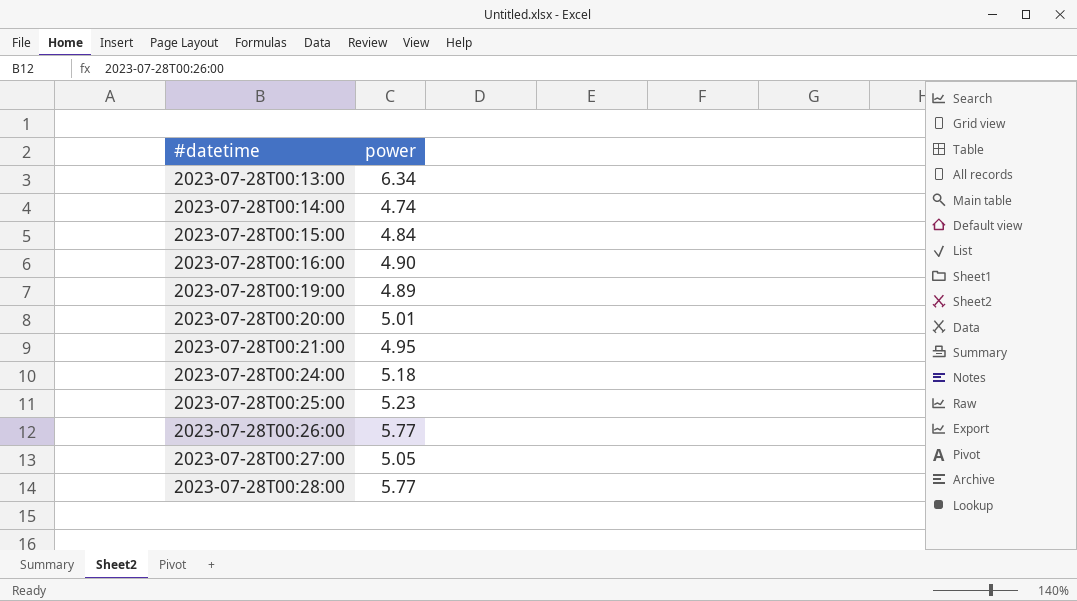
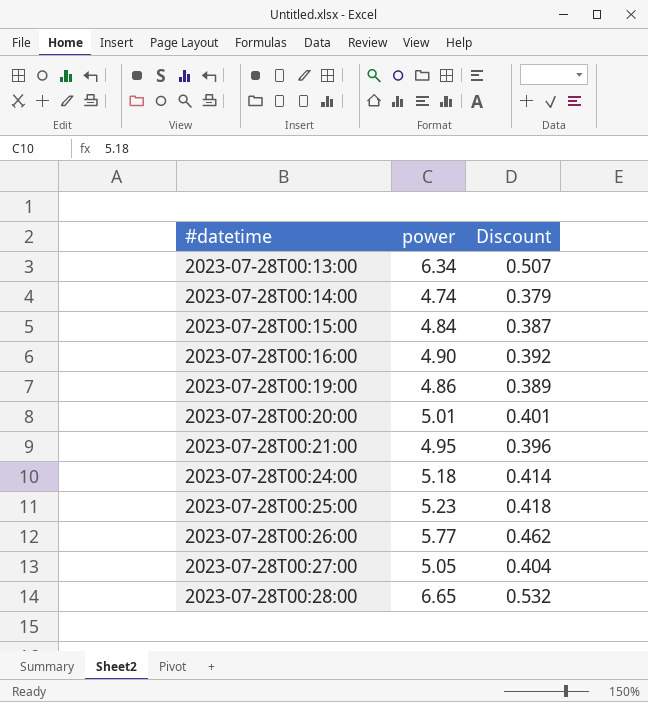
column Discount | formula: none -> [power] * 0.08
2023-07-28T00:19:00 | power: 4.89 -> 4.86
2023-07-28T00:28:00 | power: 5.77 -> 6.65

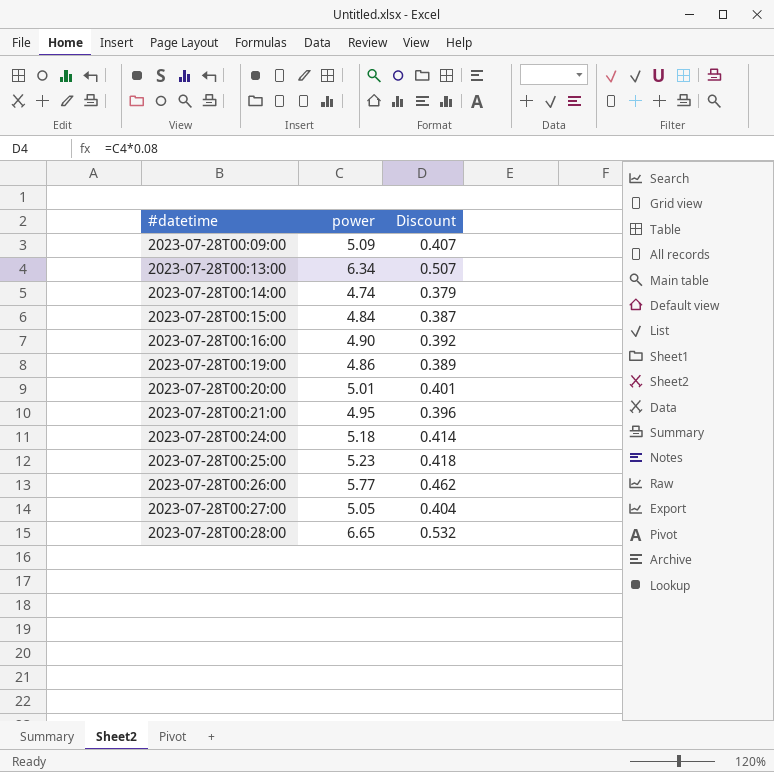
row 2023-07-28T00:09:00: none -> 5.09 | 0.407

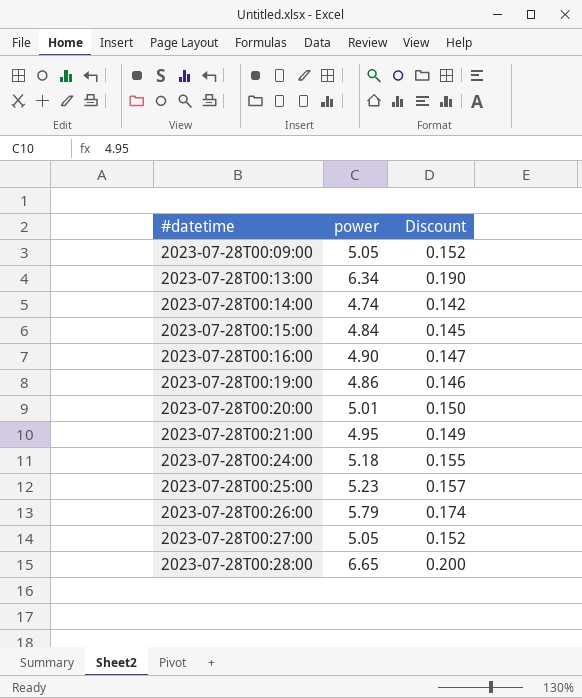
column Discount | formula: [power] * 0.08 -> [power] * 0.03
2023-07-28T00:09:00 | power: 5.09 -> 5.05
2023-07-28T00:26:00 | power: 5.77 -> 5.79

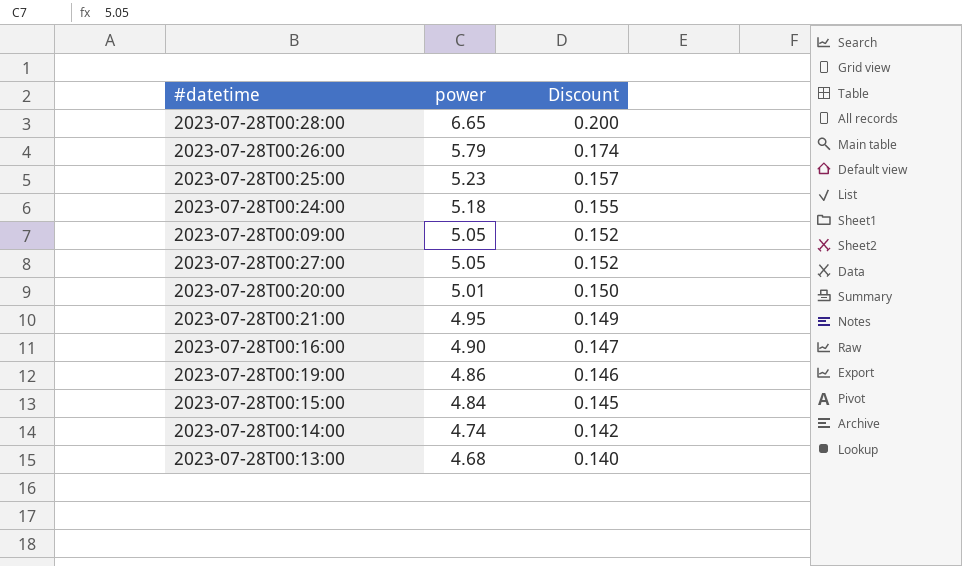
row order: #datetime ascending -> power descending
2023-07-28T00:13:00 | power: 6.34 -> 4.68
2023-07-28T00:13:00 | Discount: 0.190 -> 0.140

